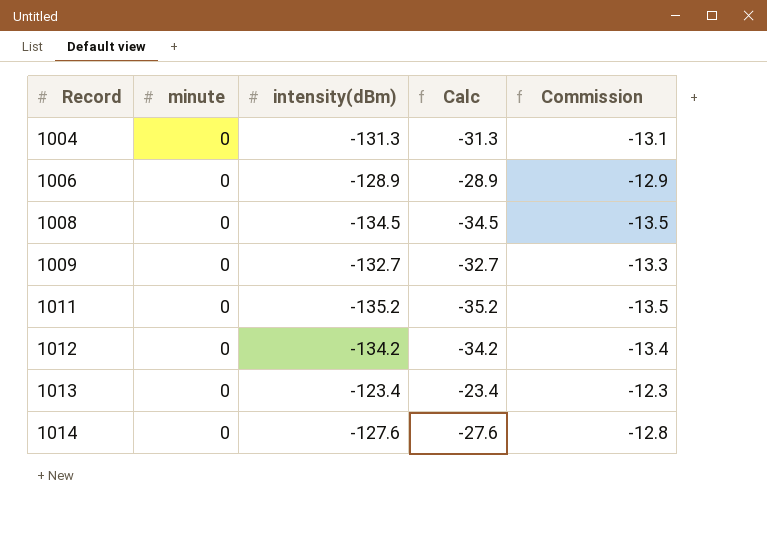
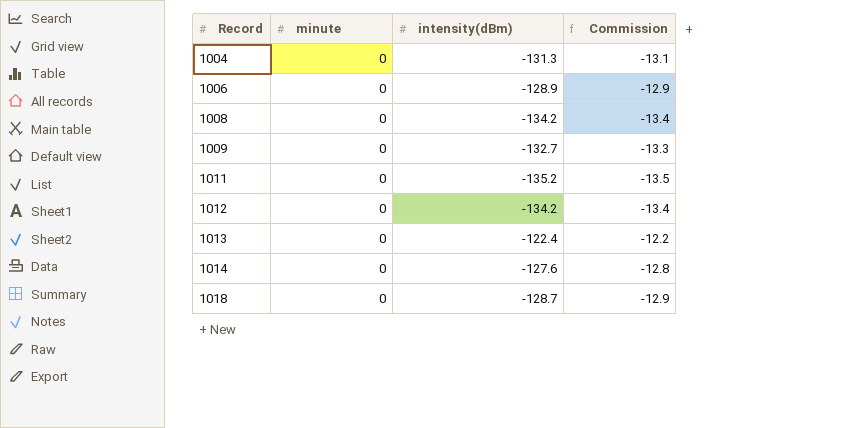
column Calc | formula: [intensity(dBm)] + 100 -> none
1008 | intensity(dBm): -134.5 -> -134.2
1008 | Commission: -13.5 -> -13.4
1013 | intensity(dBm): -123.4 -> -122.4
1013 | Commission: -12.3 -> -12.2
row 1018: none -> 0 | -128.7 | -12.9

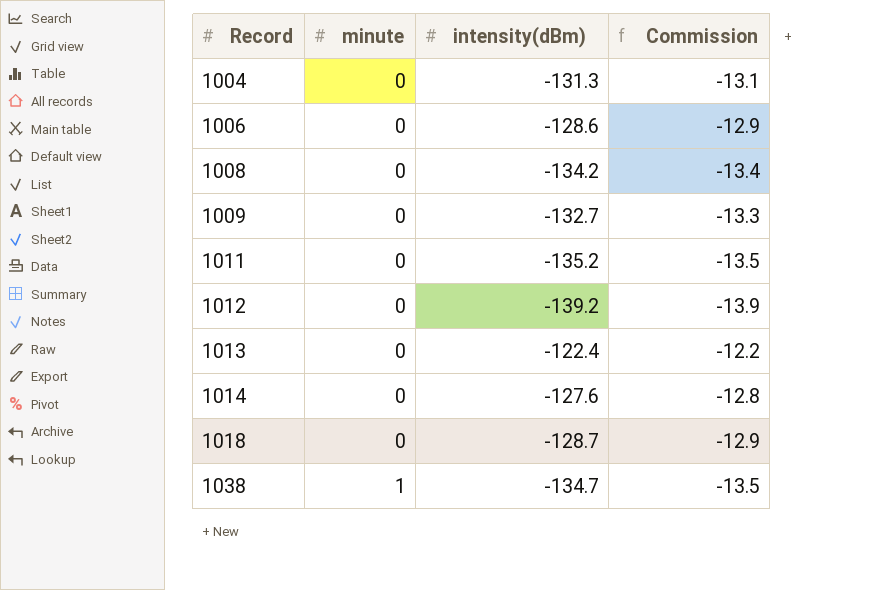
1006 | intensity(dBm): -128.9 -> -128.6
1012 | intensity(dBm): -134.2 -> -139.2
1012 | Commission: -13.4 -> -13.9
row 1038: none -> 1 | -134.7 | -13.5

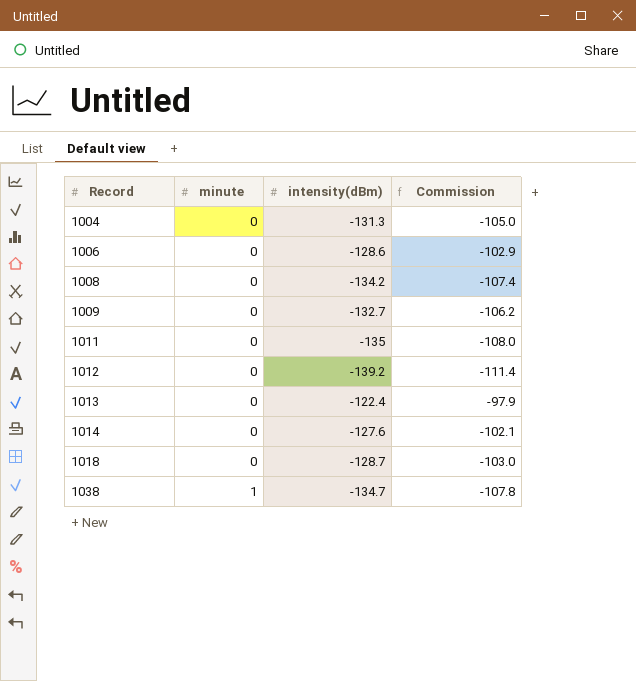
column Commission | formula: [intensity(dBm)] * 0.1 -> [intensity(dBm)] * 0.8
1011 | intensity(dBm): -135.2 -> -135

